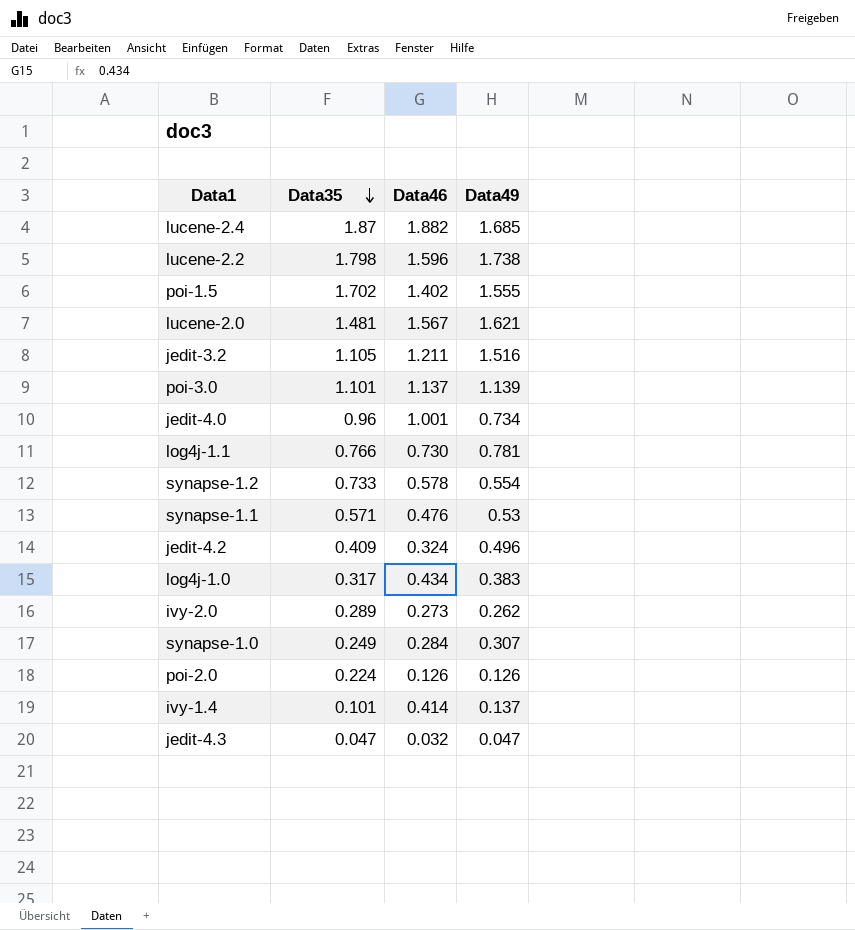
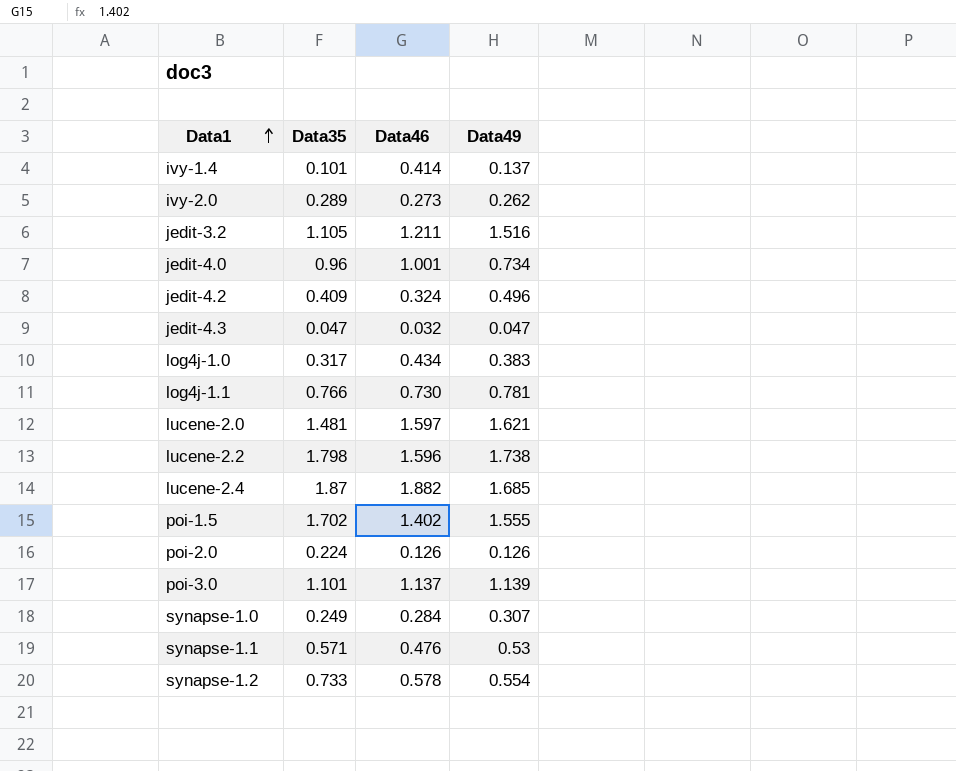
row order: Data35 descending -> Data1 ascending
lucene-2.0 | Data46: 1.567 -> 1.597

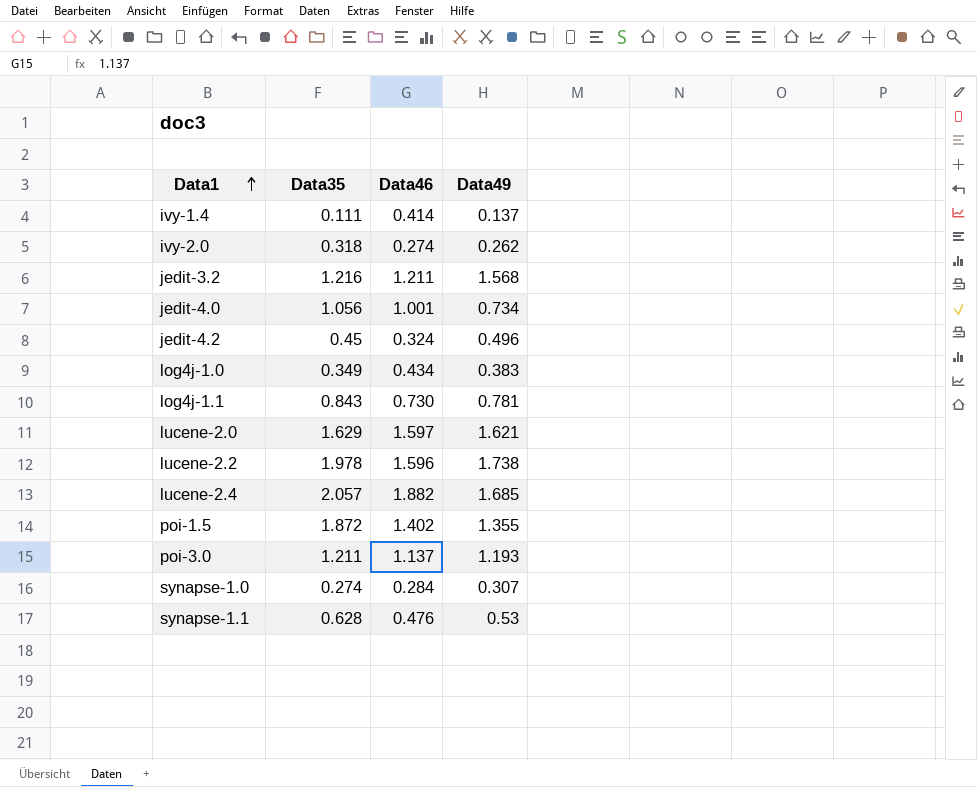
row jedit-4.3: 0.047 | 0.032 | 0.047 -> none
row poi-2.0: 0.224 | 0.126 | 0.126 -> none
row synapse-1.2: 0.733 | 0.578 | 0.554 -> none
ivy-1.4 | Data35: 0.101 -> 0.111
ivy-2.0 | Data35: 0.289 -> 0.318
ivy-2.0 | Data46: 0.273 -> 0.274
jedit-3.2 | Data35: 1.105 -> 1.216
jedit-3.2 | Data49: 1.516 -> 1.568
jedit-4.0 | Data35: 0.96 -> 1.056
jedit-4.2 | Data35: 0.409 -> 0.45
log4j-1.0 | Data35: 0.317 -> 0.349
log4j-1.1 | Data35: 0.766 -> 0.843
lucene-2.0 | Data35: 1.481 -> 1.629
lucene-2.2 | Data35: 1.798 -> 1.978
lucene-2.4 | Data35: 1.87 -> 2.057
poi-1.5 | Data35: 1.702 -> 1.872
poi-1.5 | Data49: 1.555 -> 1.355
poi-3.0 | Data35: 1.101 -> 1.211
poi-3.0 | Data49: 1.139 -> 1.193
synapse-1.0 | Data35: 0.249 -> 0.274
synapse-1.1 | Data35: 0.571 -> 0.628

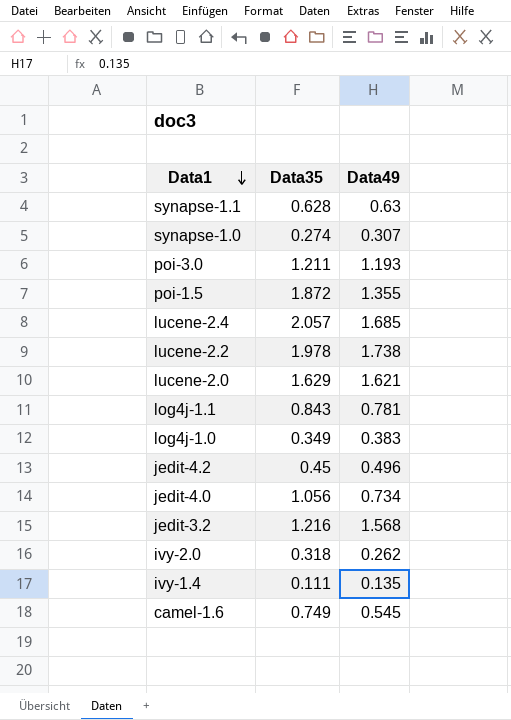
row order: Data1 ascending -> Data1 descending
column Data46 | position: 3 -> none
synapse-1.1 | Data49: 0.53 -> 0.63
ivy-1.4 | Data49: 0.137 -> 0.135
row camel-1.6: none -> 0.749 | 0.545

